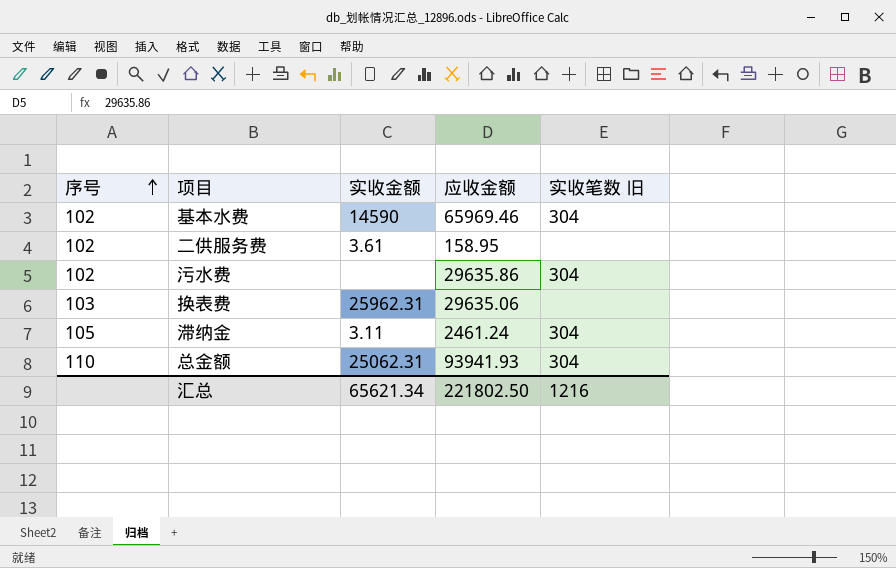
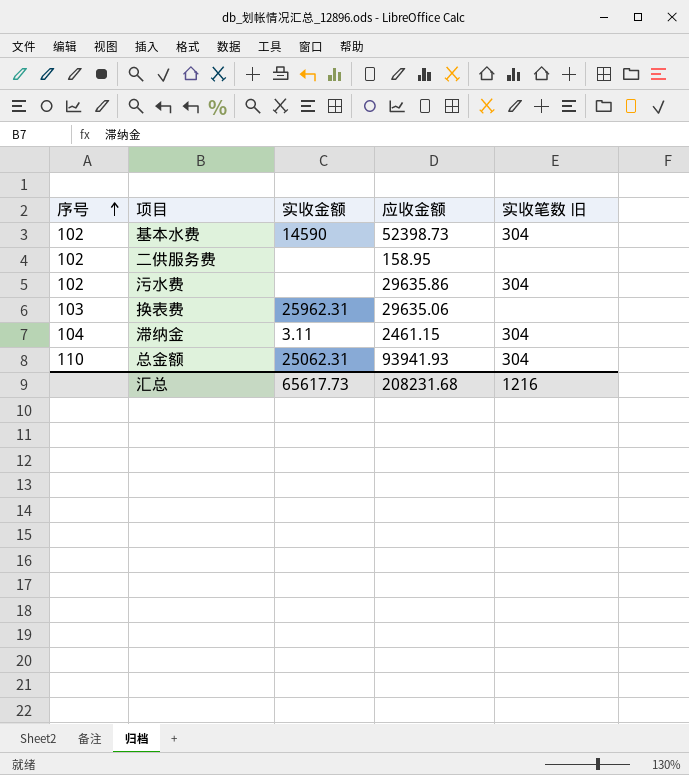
基本水费 | 应收金额: 65969.46 -> 52398.73
二供服务费 | 实收金额: 3.61 -> none
滞纳金 | 序号: 105 -> 104
滞纳金 | 应收金额: 2461.24 -> 2461.15
汇总 | 实收金额: 65621.34 -> 65617.73
汇总 | 应收金额: 221802.50 -> 208231.68

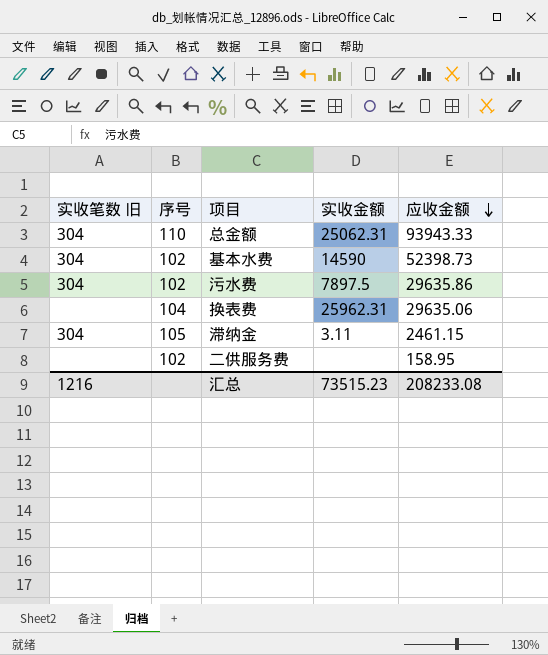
row order: 序号 ascending -> 应收金额 descending
column 实收笔数 旧 | position: 5 -> 1
总金额 | 应收金额: 93941.93 -> 93943.33
污水费 | 实收金额: none -> 7897.5
换表费 | 序号: 103 -> 104
滞纳金 | 序号: 104 -> 105
汇总 | 实收金额: 65617.73 -> 73515.23
汇总 | 应收金额: 208231.68 -> 208233.08

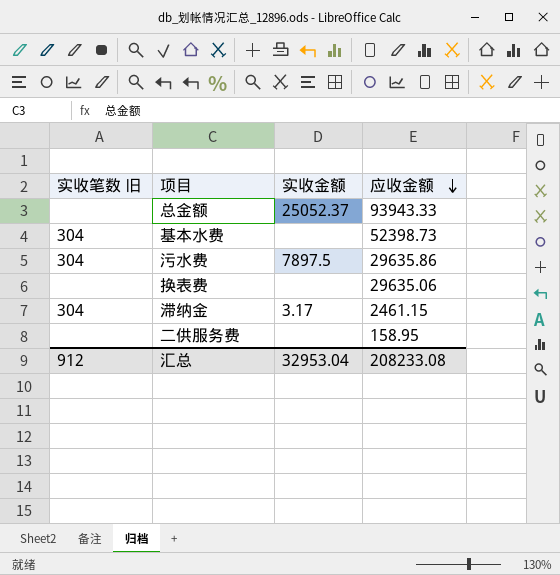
column 序号 | position: 2 -> none
总金额 | 实收笔数 旧: 304 -> none
总金额 | 实收金额: 25062.31 -> 25052.37
基本水费 | 实收金额: 14590 -> none
换表费 | 实收金额: 25962.31 -> none
滞纳金 | 实收金额: 3.11 -> 3.17
汇总 | 实收笔数 旧: 1216 -> 912
汇总 | 实收金额: 73515.23 -> 32953.04

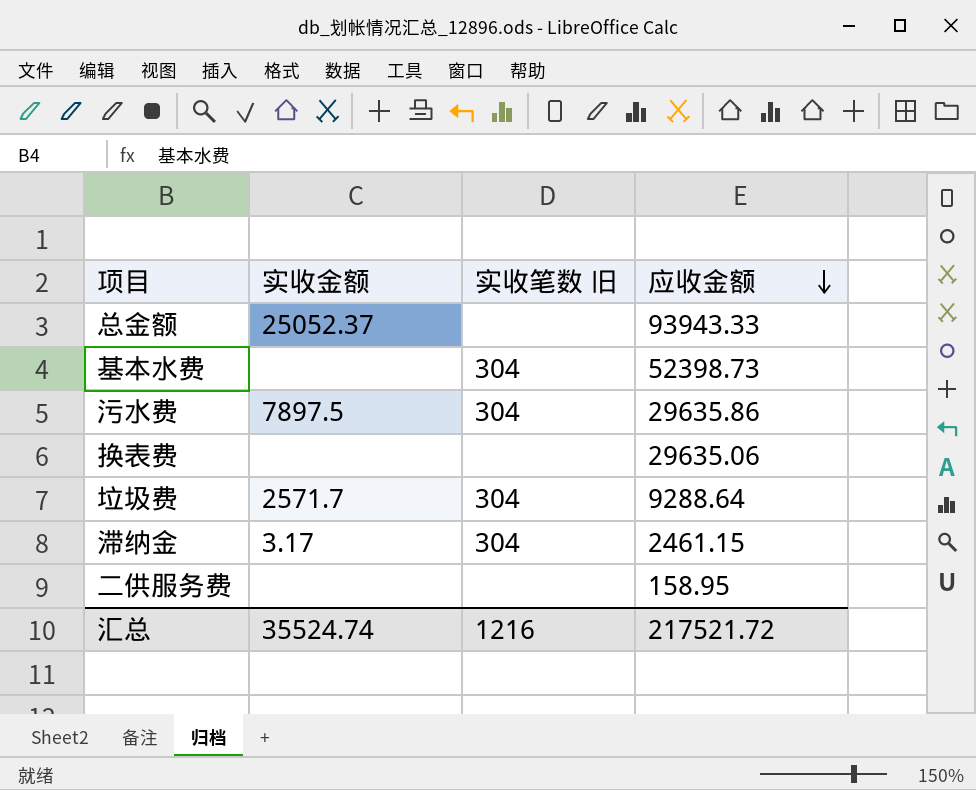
column 实收笔数 旧 | position: 1 -> 3
row 垃圾费: none -> 2571.7 | 304 | 9288.64
汇总 | 实收金额: 32953.04 -> 35524.74
汇总 | 实收笔数 旧: 912 -> 1216
汇总 | 应收金额: 208233.08 -> 217521.72

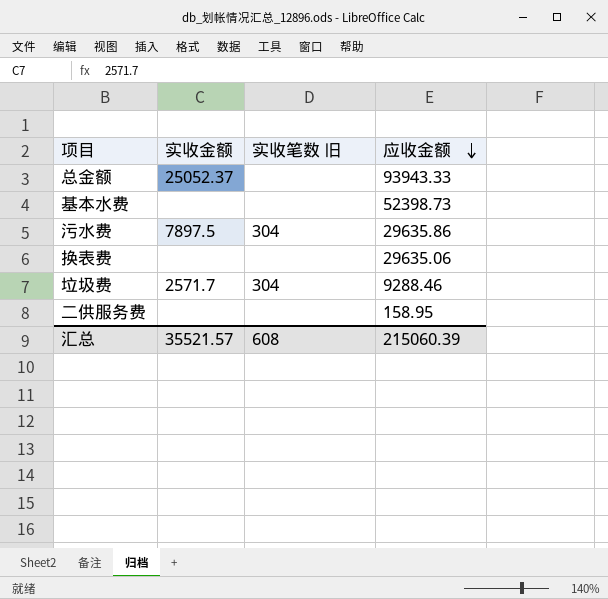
row 滞纳金: 3.17 | 304 | 2461.15 -> none
基本水费 | 实收笔数 旧: 304 -> none
垃圾费 | 应收金额: 9288.64 -> 9288.46
汇总 | 实收金额: 35524.74 -> 35521.57
汇总 | 实收笔数 旧: 1216 -> 608
汇总 | 应收金额: 217521.72 -> 215060.39

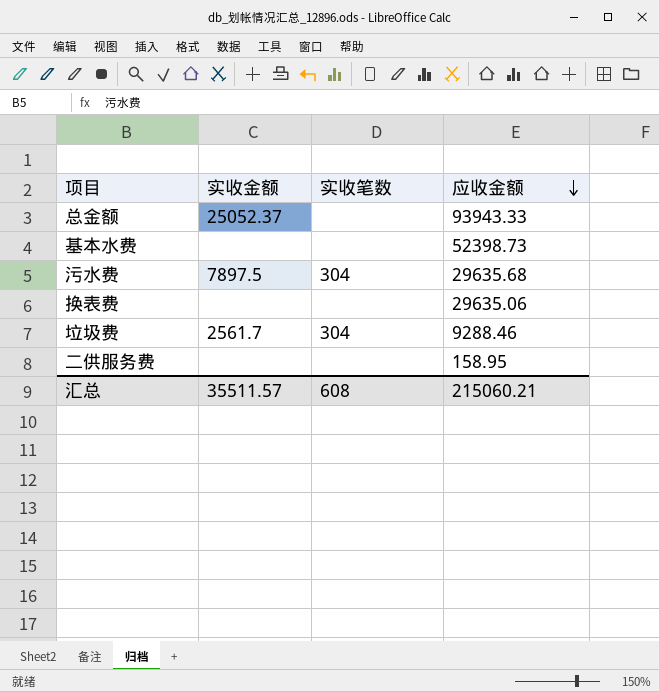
column name: 实收笔数 旧 -> 实收笔数
污水费 | 应收金额: 29635.86 -> 29635.68
垃圾费 | 实收金额: 2571.7 -> 2561.7
汇总 | 实收金额: 35521.57 -> 35511.57
汇总 | 应收金额: 215060.39 -> 215060.21

